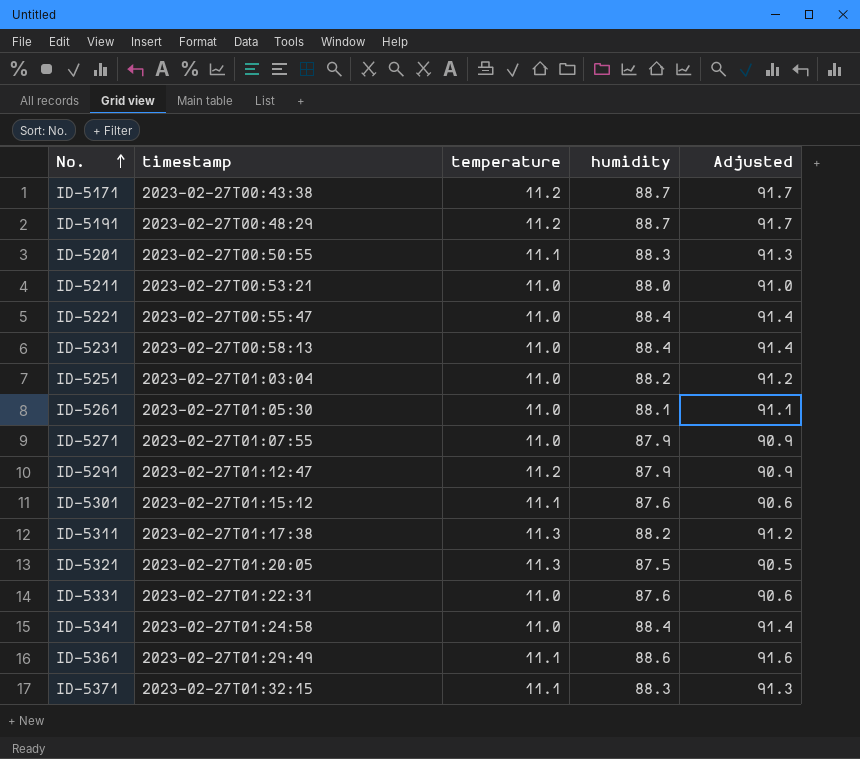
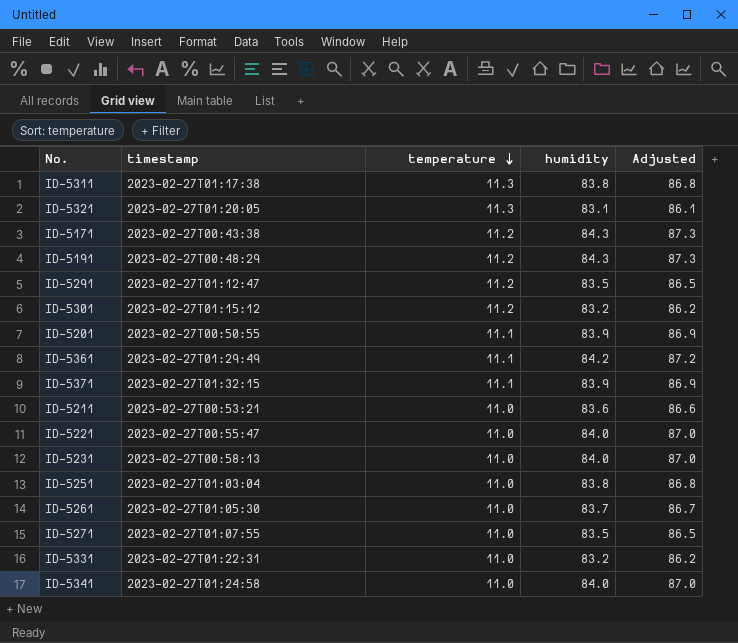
row order: No. ascending -> temperature descending
ID-5311 | humidity: 88.2 -> 83.8
ID-5311 | Adjusted: 91.2 -> 86.8
ID-5321 | humidity: 87.5 -> 83.1
ID-5321 | Adjusted: 90.5 -> 86.1
ID-5171 | humidity: 88.7 -> 84.3
ID-5171 | Adjusted: 91.7 -> 87.3
ID-5191 | humidity: 88.7 -> 84.3
ID-5191 | Adjusted: 91.7 -> 87.3
ID-5291 | humidity: 87.9 -> 83.5
ID-5291 | Adjusted: 90.9 -> 86.5
ID-5301 | temperature: 11.1 -> 11.2
ID-5301 | humidity: 87.6 -> 83.2
ID-5301 | Adjusted: 90.6 -> 86.2
ID-5201 | humidity: 88.3 -> 83.9
ID-5201 | Adjusted: 91.3 -> 86.9
ID-5361 | humidity: 88.6 -> 84.2
ID-5361 | Adjusted: 91.6 -> 87.2
ID-5371 | humidity: 88.3 -> 83.9
ID-5371 | Adjusted: 91.3 -> 86.9
ID-5211 | humidity: 88.0 -> 83.6
ID-5211 | Adjusted: 91.0 -> 86.6
ID-5221 | humidity: 88.4 -> 84.0
ID-5221 | Adjusted: 91.4 -> 87.0
ID-5231 | humidity: 88.4 -> 84.0
ID-5231 | Adjusted: 91.4 -> 87.0
ID-5251 | humidity: 88.2 -> 83.8
ID-5251 | Adjusted: 91.2 -> 86.8
ID-5261 | humidity: 88.1 -> 83.7
ID-5261 | Adjusted: 91.1 -> 86.7
ID-5271 | humidity: 87.9 -> 83.5
ID-5271 | Adjusted: 90.9 -> 86.5
ID-5331 | humidity: 87.6 -> 83.2
ID-5331 | Adjusted: 90.6 -> 86.2
ID-5341 | humidity: 88.4 -> 84.0
ID-5341 | Adjusted: 91.4 -> 87.0

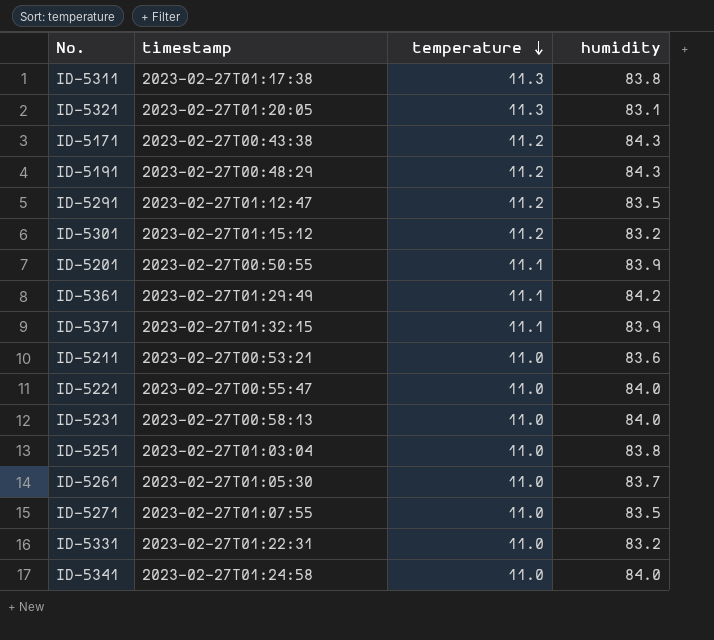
column Adjusted | formula: [humidity] + 3 -> none

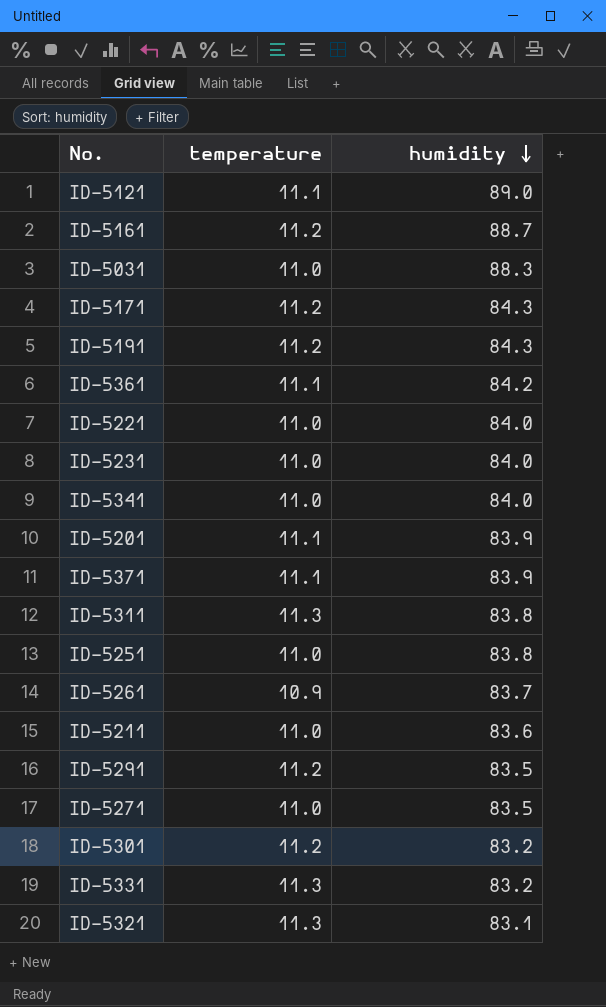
row order: temperature descending -> humidity descending
column timestamp | position: 2 -> none
row ID-5121: none -> 11.1 | 89.0
row ID-5161: none -> 11.2 | 88.7
row ID-5031: none -> 11.0 | 88.3
ID-5261 | temperature: 11.0 -> 10.9
ID-5331 | temperature: 11.0 -> 11.3

